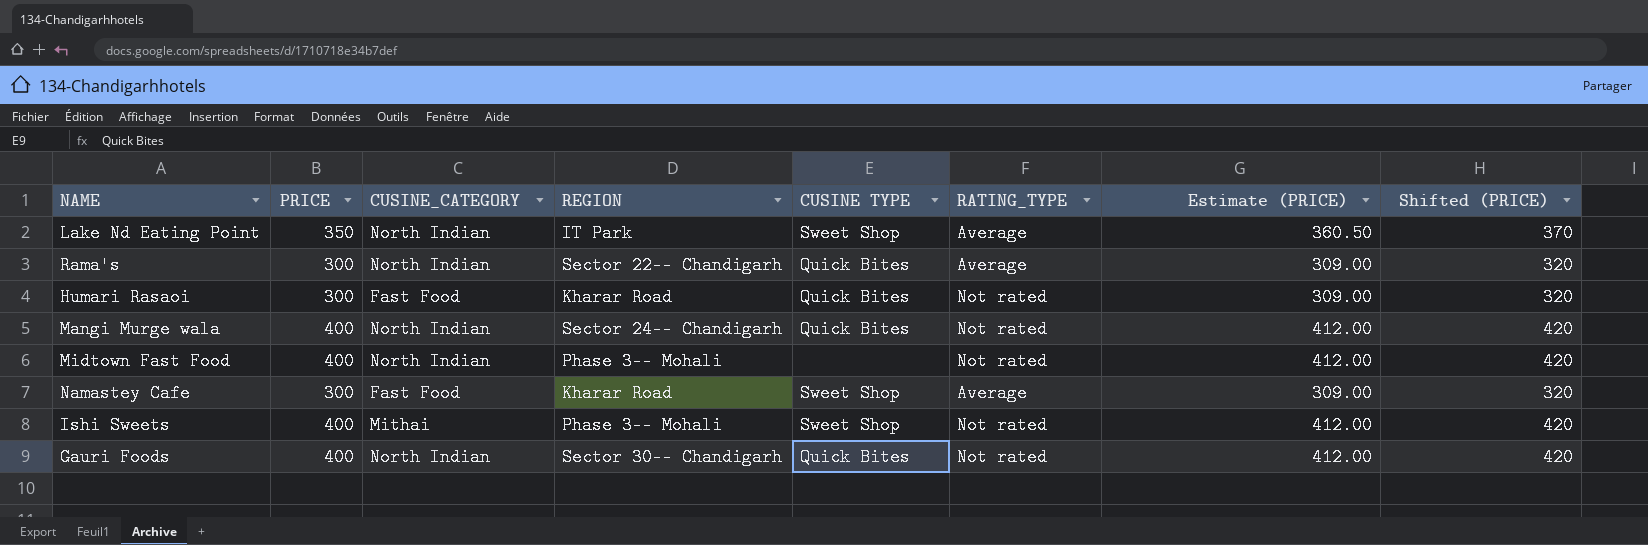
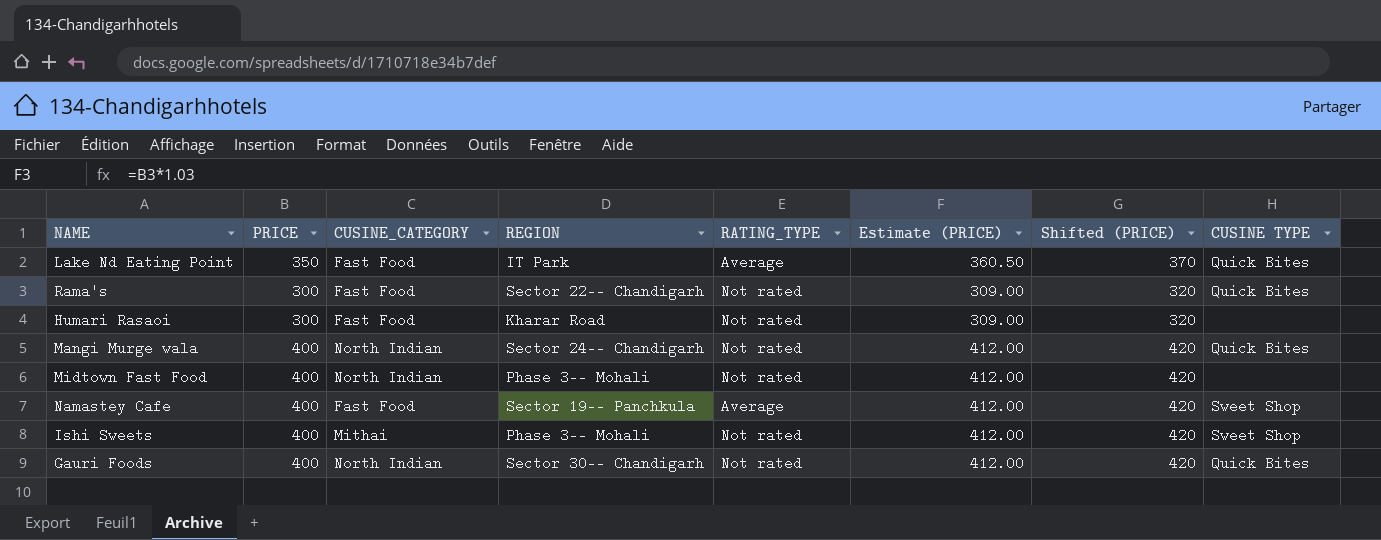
column CUSINE TYPE | position: 5 -> 8
Lake Nd Eating Point | CUSINE_CATEGORY: North Indian -> Fast Food
Lake Nd Eating Point | CUSINE TYPE: Sweet Shop -> Quick Bites
Rama's | CUSINE_CATEGORY: North Indian -> Fast Food
Rama's | RATING_TYPE: Average -> Not rated
Humari Rasaoi | CUSINE TYPE: Quick Bites -> none
Namastey Cafe | PRICE: 300 -> 400
Namastey Cafe | REGION: Kharar Road -> Sector 19-- Panchkula
Namastey Cafe | Estimate (PRICE): 309.00 -> 412.00
Namastey Cafe | Shifted (PRICE): 320 -> 420

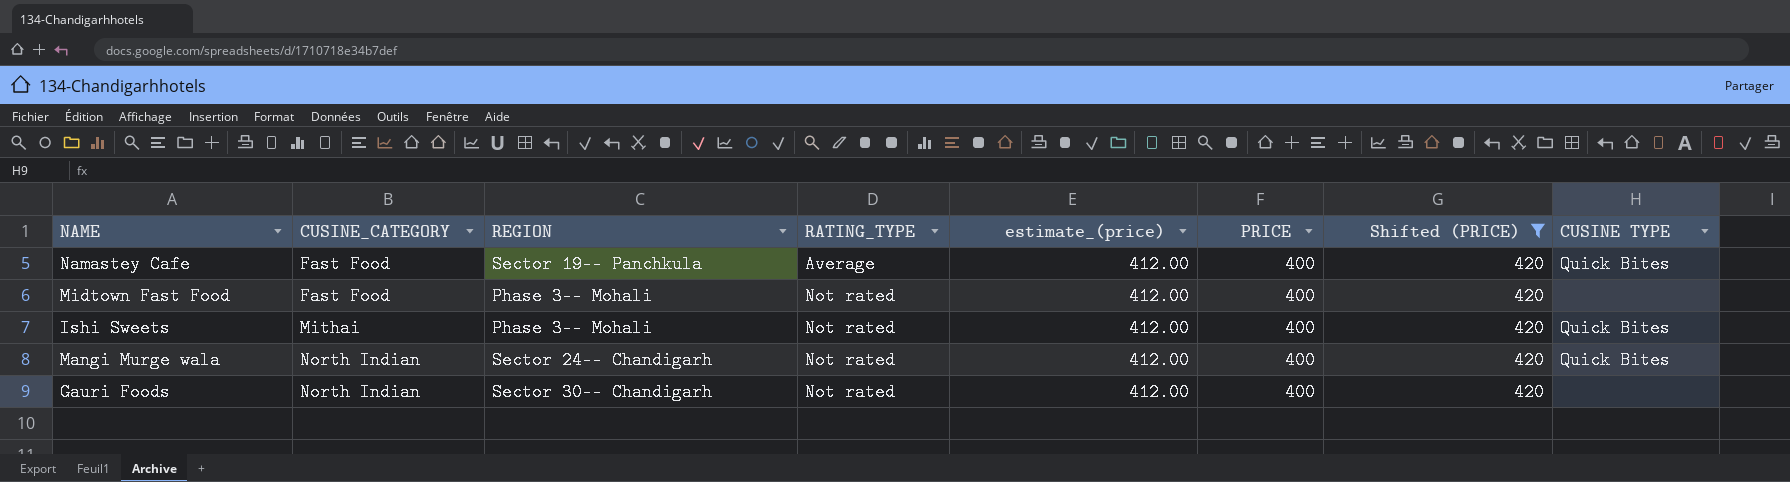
filter: none -> Shifted (PRICE) = 420
row order: none -> CUSINE_CATEGORY ascending
column name: Estimate (PRICE) -> estimate_(price)
column PRICE | position: 2 -> 6
Namastey Cafe | CUSINE TYPE: Sweet Shop -> Quick Bites
Midtown Fast Food | CUSINE_CATEGORY: North Indian -> Fast Food
Ishi Sweets | CUSINE TYPE: Sweet Shop -> Quick Bites
Gauri Foods | CUSINE TYPE: Quick Bites -> none

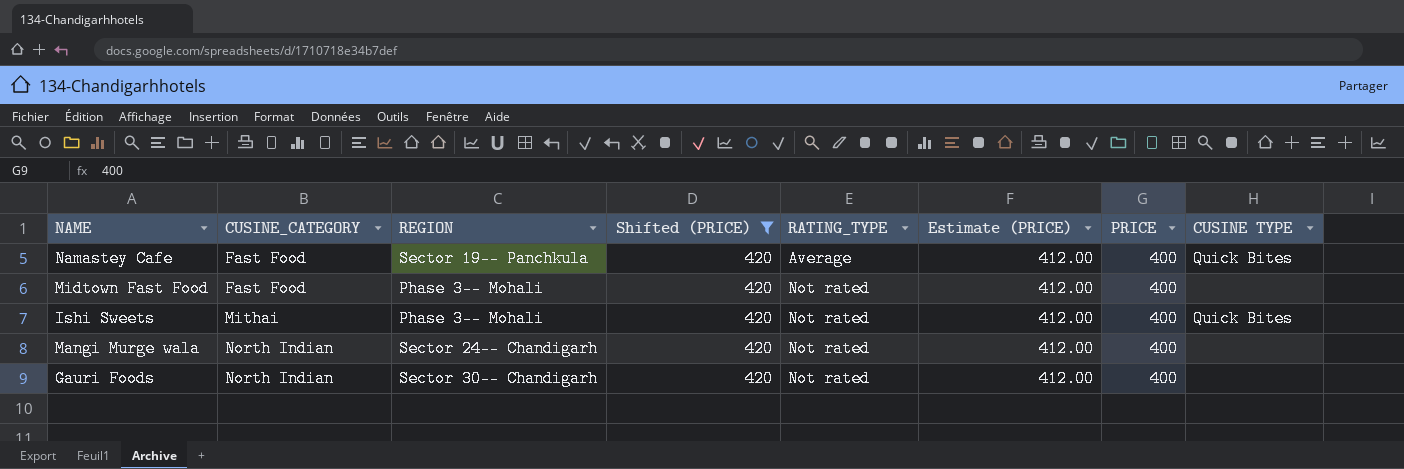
column Shifted (PRICE) | position: 7 -> 4
column name: estimate_(price) -> Estimate (PRICE)
Mangi Murge wala | CUSINE TYPE: Quick Bites -> none

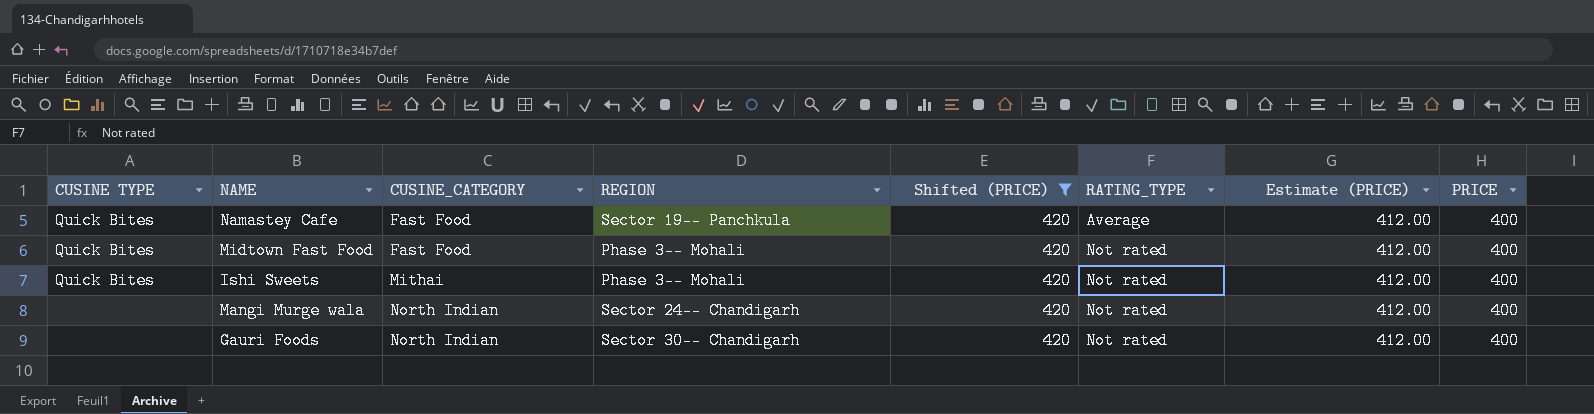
column CUSINE TYPE | position: 8 -> 1
Midtown Fast Food | CUSINE TYPE: none -> Quick Bites

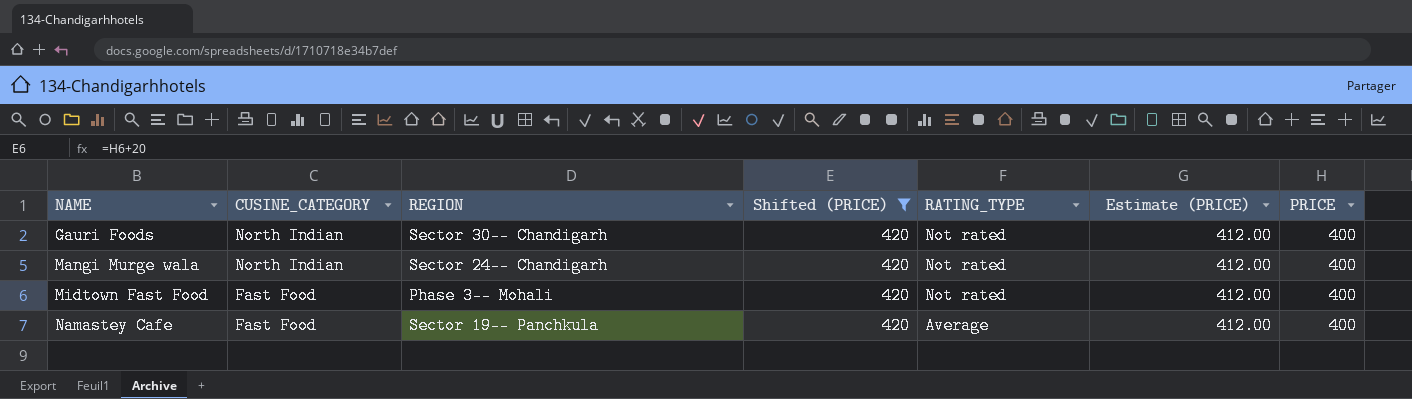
row order: CUSINE_CATEGORY ascending -> NAME ascending
column CUSINE TYPE | position: 1 -> none
row Ishi Sweets: Quick Bites | Mithai | Phase 3-- Mohali | 420 | Not rated | 412.00 | 400 -> none

